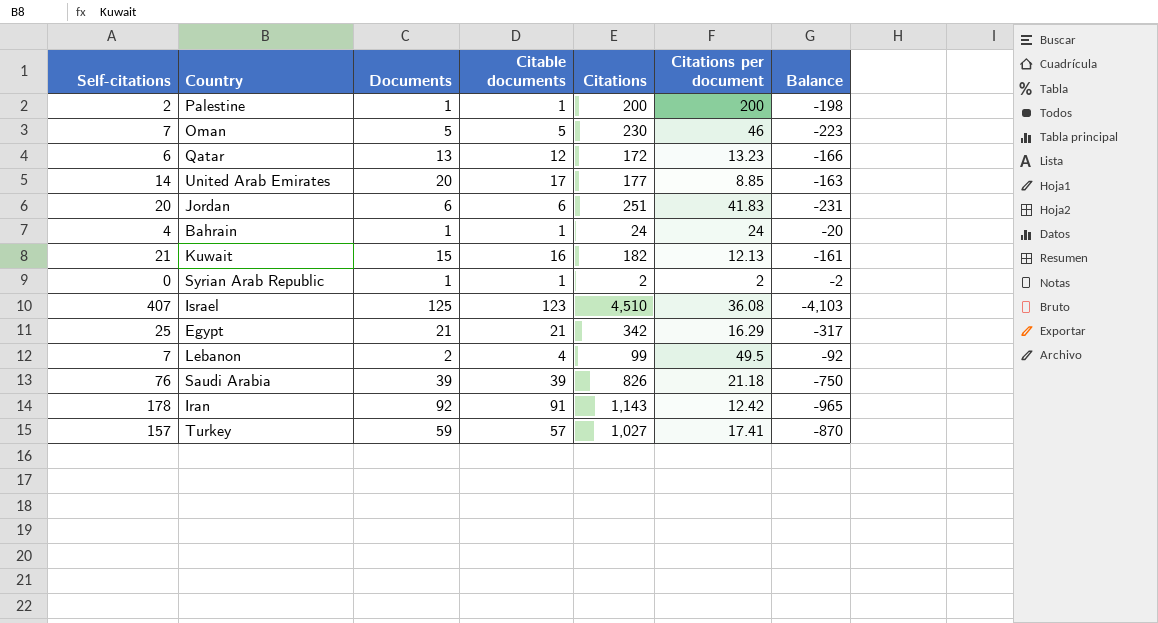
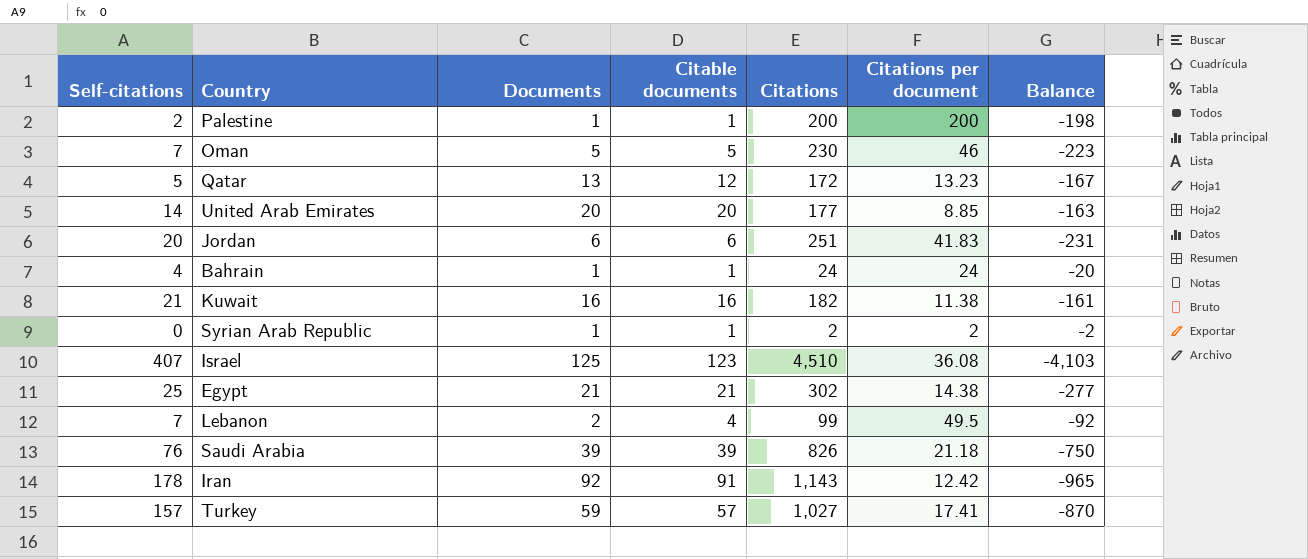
Qatar | Self-citations: 6 -> 5
Qatar | Balance: -166 -> -167
United Arab Emirates | Citable documents: 17 -> 20
Kuwait | Documents: 15 -> 16
Kuwait | Citations per document: 12.13 -> 11.38
Egypt | Citations: 342 -> 302
Egypt | Citations per document: 16.29 -> 14.38
Egypt | Balance: -317 -> -277

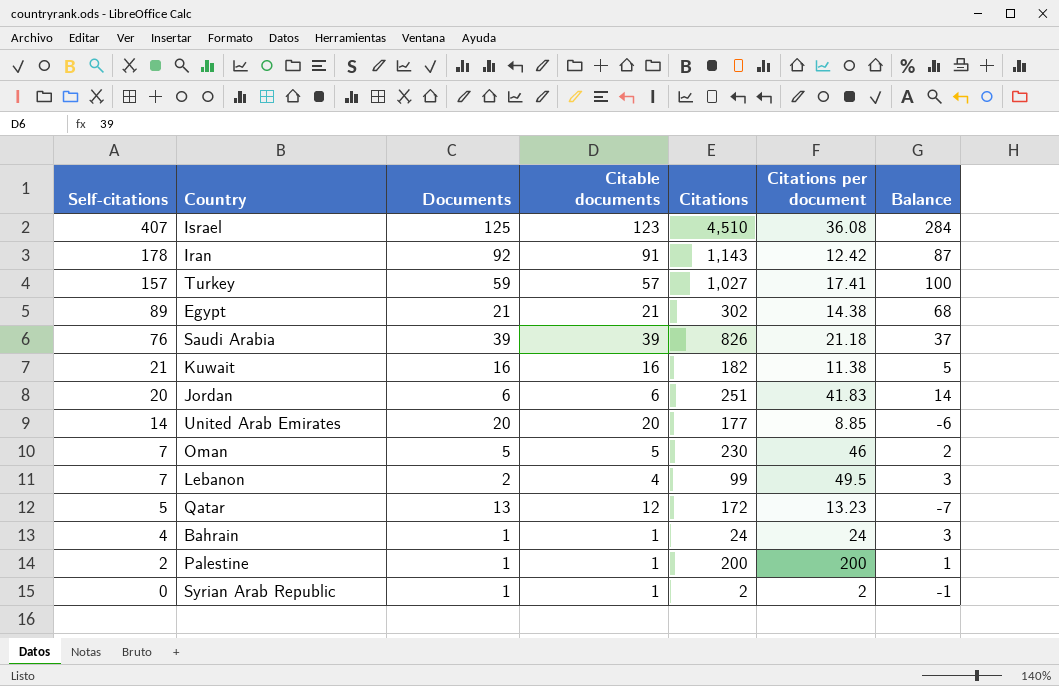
row order: none -> Self-citations descending
column Balance | formula: [Self-citations] - [Citations] -> [Self-citations] - [Citable documents]
Egypt | Self-citations: 25 -> 89

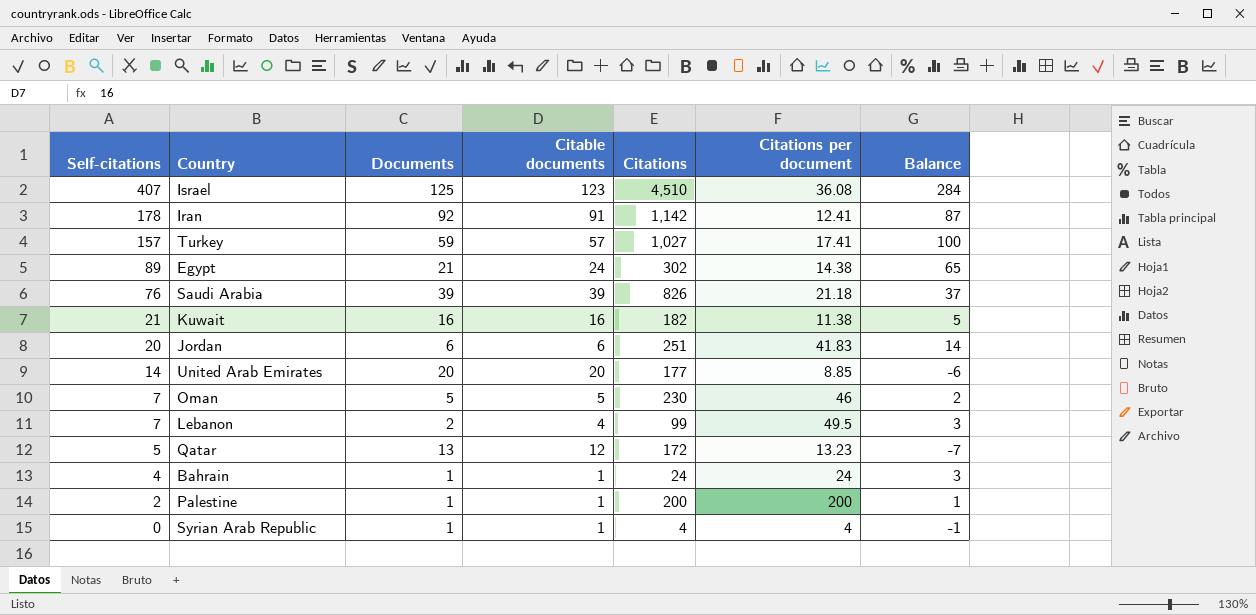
Iran | Citations: 1,143 -> 1,142
Iran | Citations per document: 12.42 -> 12.41
Egypt | Citable documents: 21 -> 24
Egypt | Balance: 68 -> 65
Syrian Arab Republic | Citations: 2 -> 4
Syrian Arab Republic | Citations per document: 2 -> 4

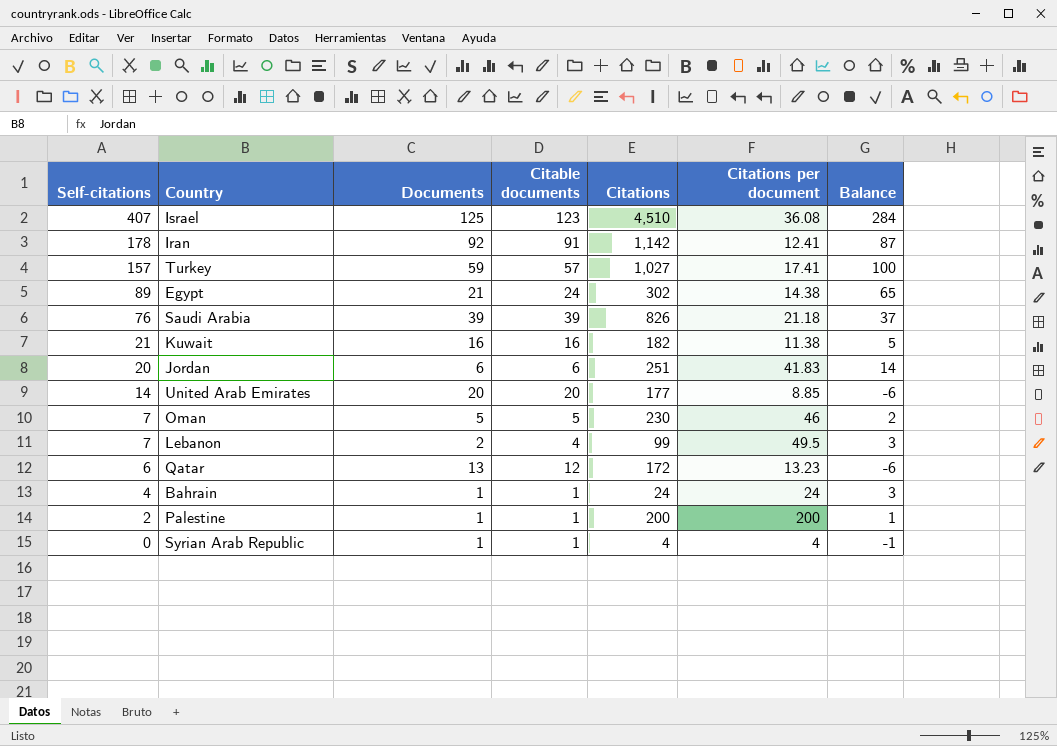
Qatar | Self-citations: 5 -> 6
Qatar | Balance: -7 -> -6

